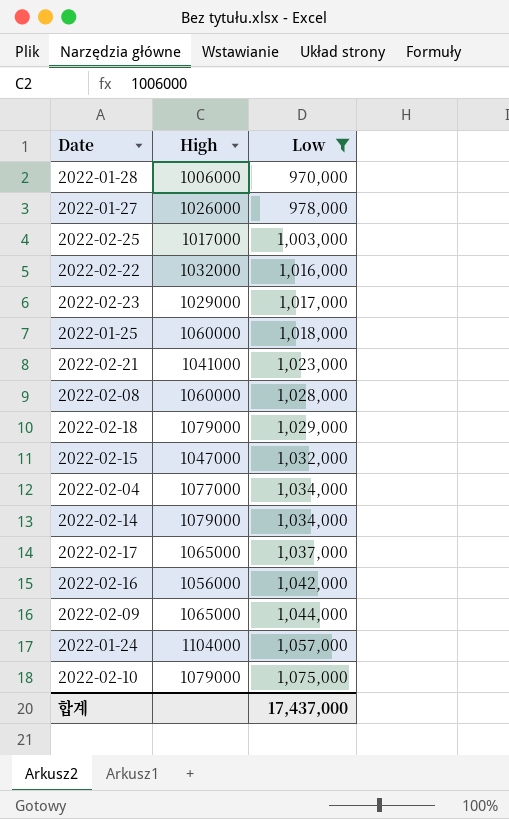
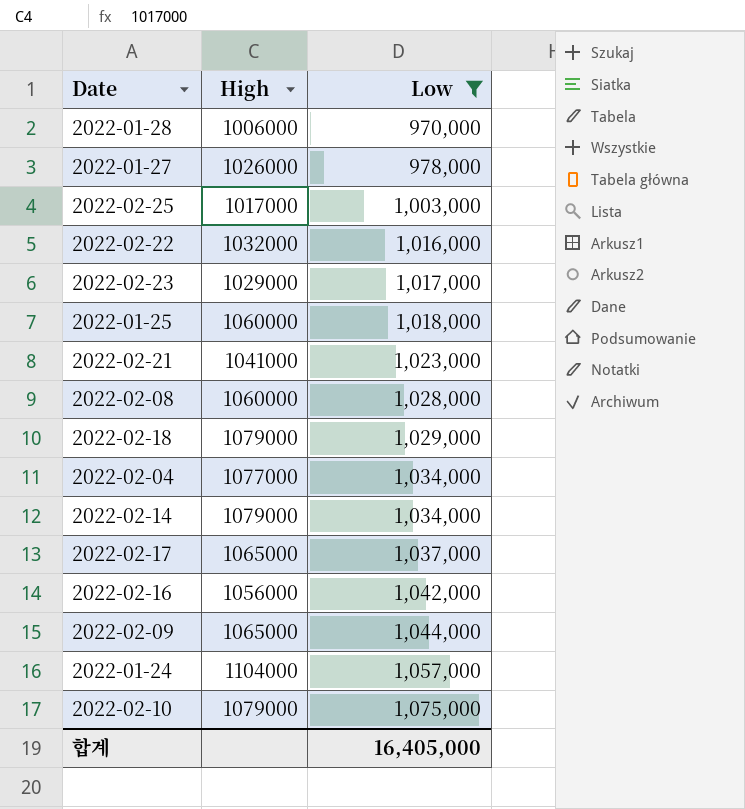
row 2022-02-15: 1047000 | 1,032,000 -> none
합계 | Low: 17,437,000 -> 16,405,000

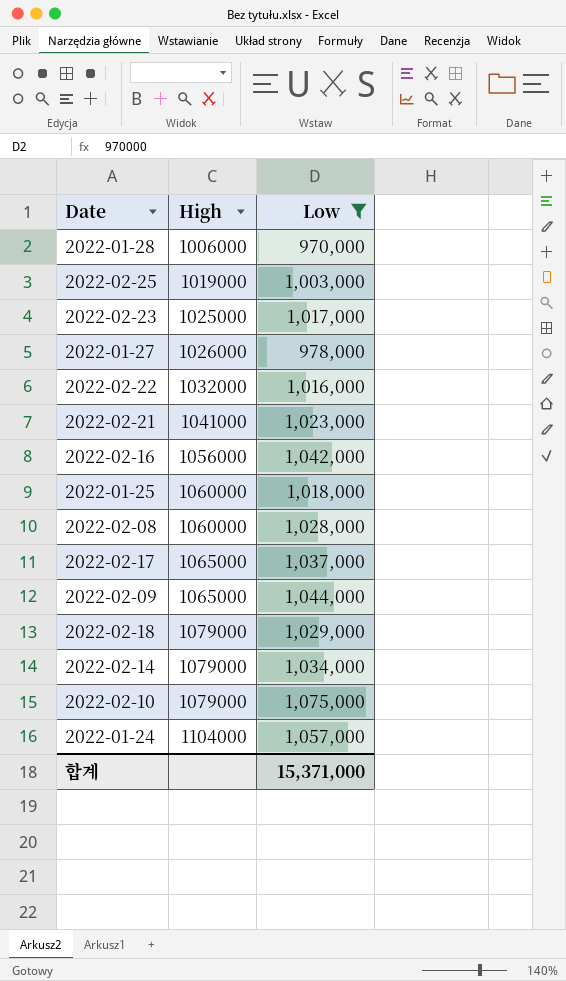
row order: Low ascending -> High ascending
row 2022-02-04: 1077000 | 1,034,000 -> none
2022-02-25 | High: 1017000 -> 1019000
2022-02-23 | High: 1029000 -> 1025000
합계 | Low: 16,405,000 -> 15,371,000

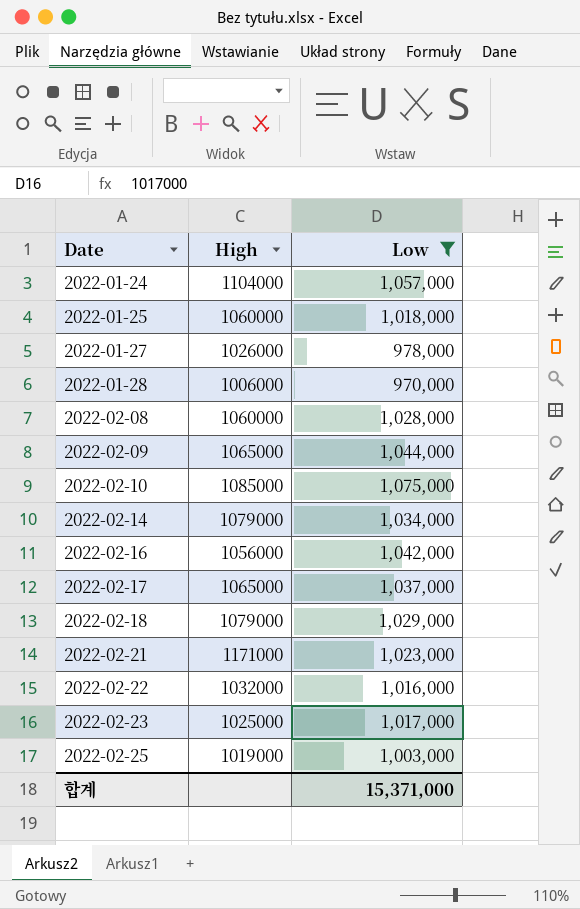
row order: High ascending -> Date ascending
2022-02-10 | High: 1079000 -> 1085000
2022-02-21 | High: 1041000 -> 1171000

